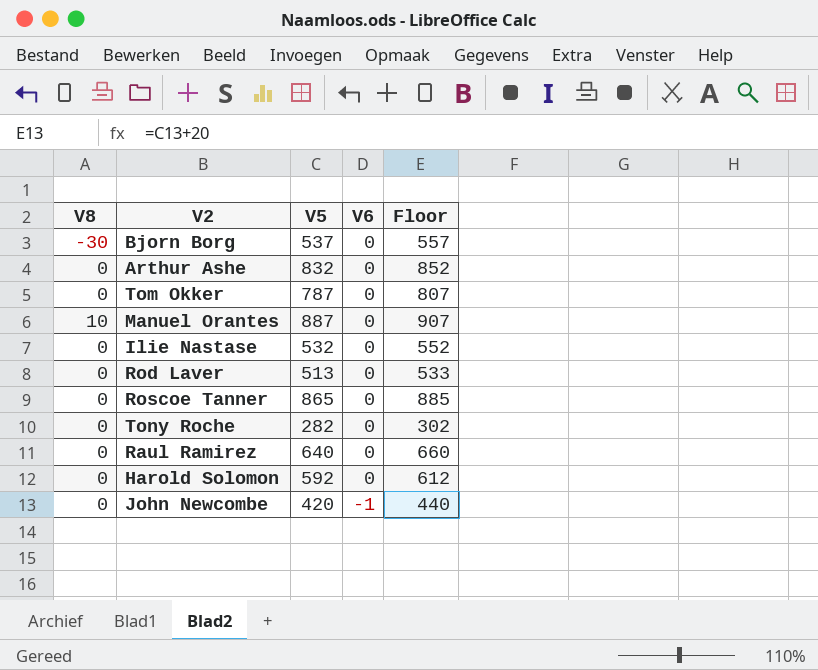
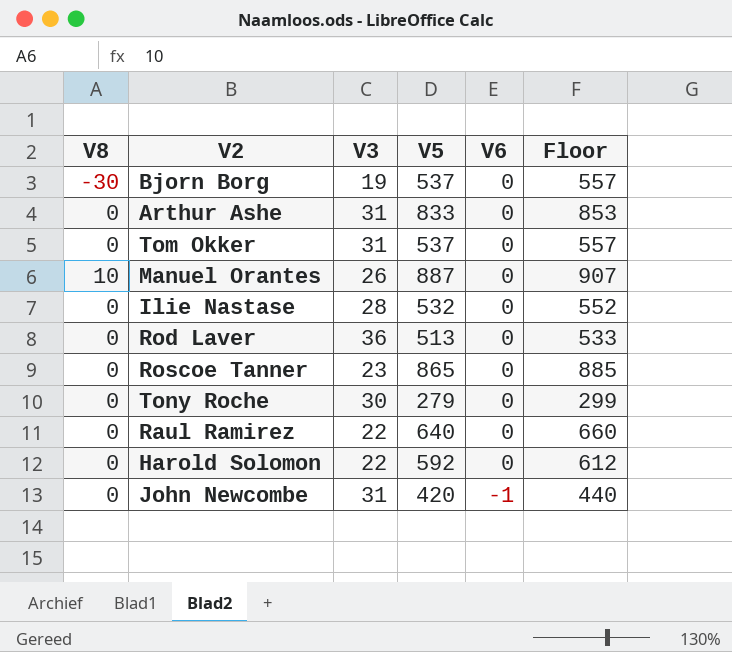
column V3 | position: none -> 3
Arthur Ashe | V5: 832 -> 833
Arthur Ashe | Floor: 852 -> 853
Tom Okker | V5: 787 -> 537
Tom Okker | Floor: 807 -> 557
Tony Roche | V5: 282 -> 279
Tony Roche | Floor: 302 -> 299

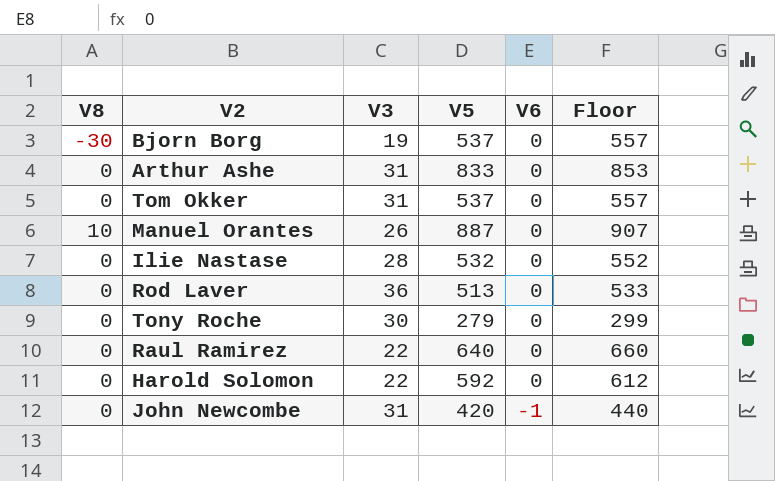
row Roscoe Tanner: 0 | 23 | 865 | 0 | 885 -> none

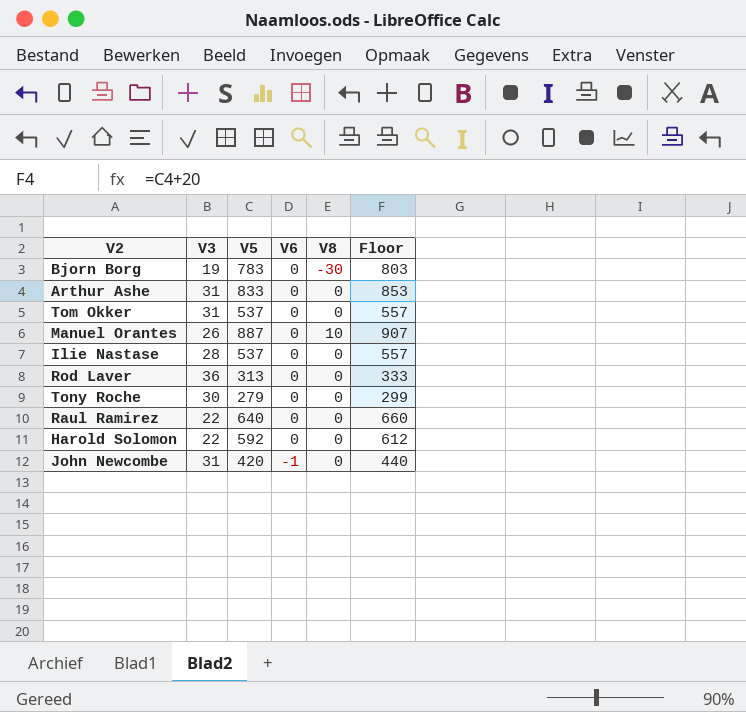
column V8 | position: 1 -> 5
Bjorn Borg | V5: 537 -> 783
Bjorn Borg | Floor: 557 -> 803
Ilie Nastase | V5: 532 -> 537
Ilie Nastase | Floor: 552 -> 557
Rod Laver | V5: 513 -> 313
Rod Laver | Floor: 533 -> 333

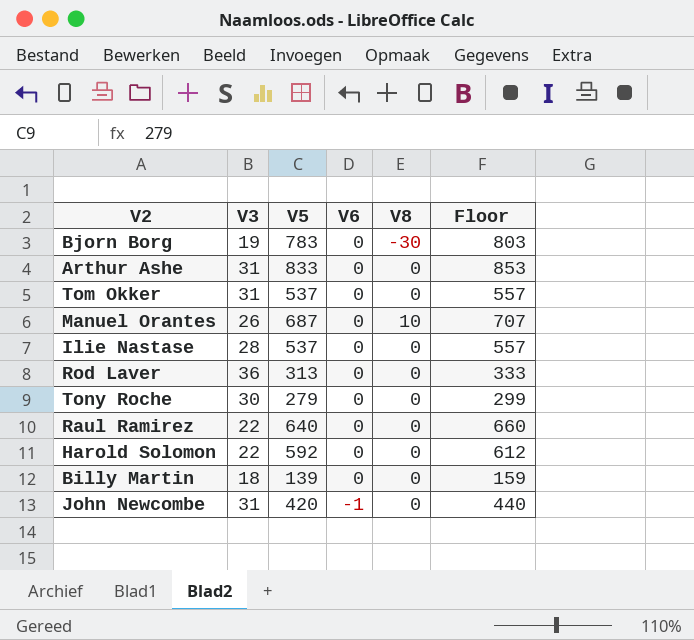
Manuel Orantes | V5: 887 -> 687
Manuel Orantes | Floor: 907 -> 707
row Billy Martin: none -> 18 | 139 | 0 | 0 | 159

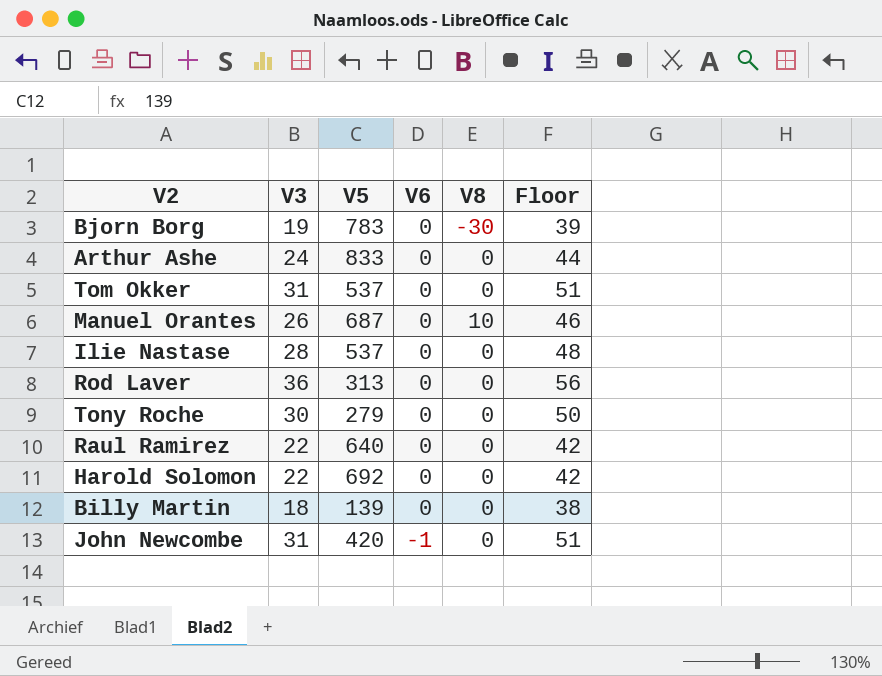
column Floor | formula: [V5] + 20 -> [V3] + 20
Arthur Ashe | V3: 31 -> 24
Harold Solomon | V5: 592 -> 692

